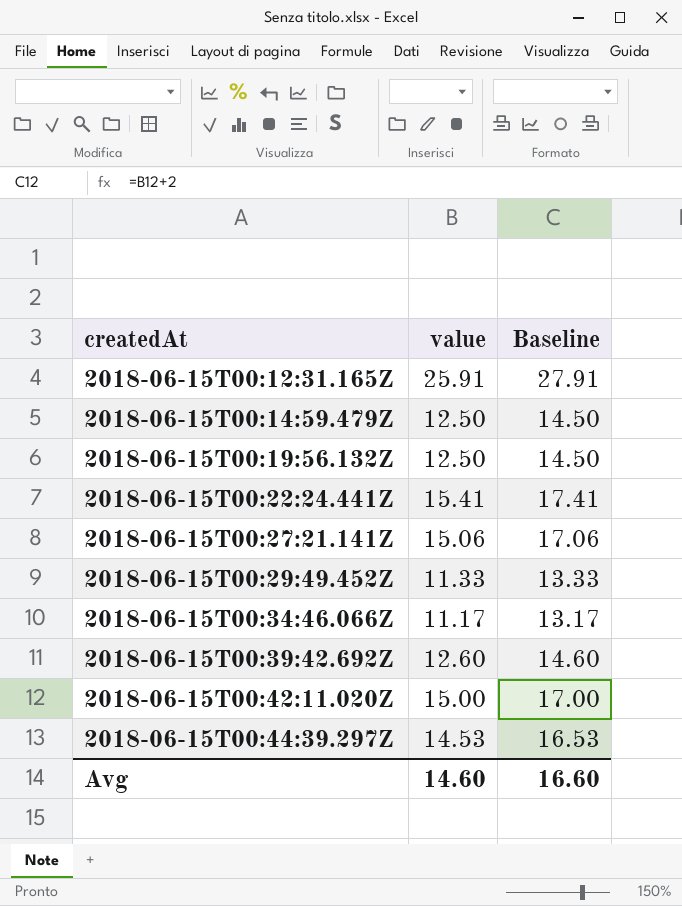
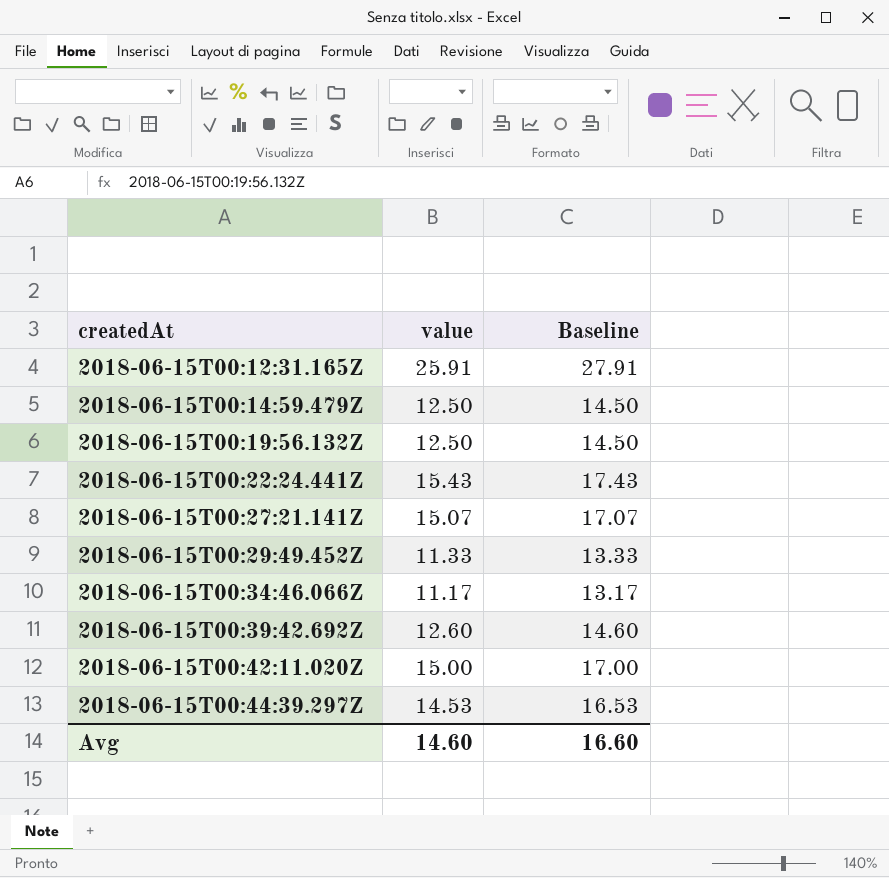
2018-06-15T00:22:24.441Z | value: 15.41 -> 15.43
2018-06-15T00:22:24.441Z | Baseline: 17.41 -> 17.43
2018-06-15T00:27:21.141Z | value: 15.06 -> 15.07
2018-06-15T00:27:21.141Z | Baseline: 17.06 -> 17.07

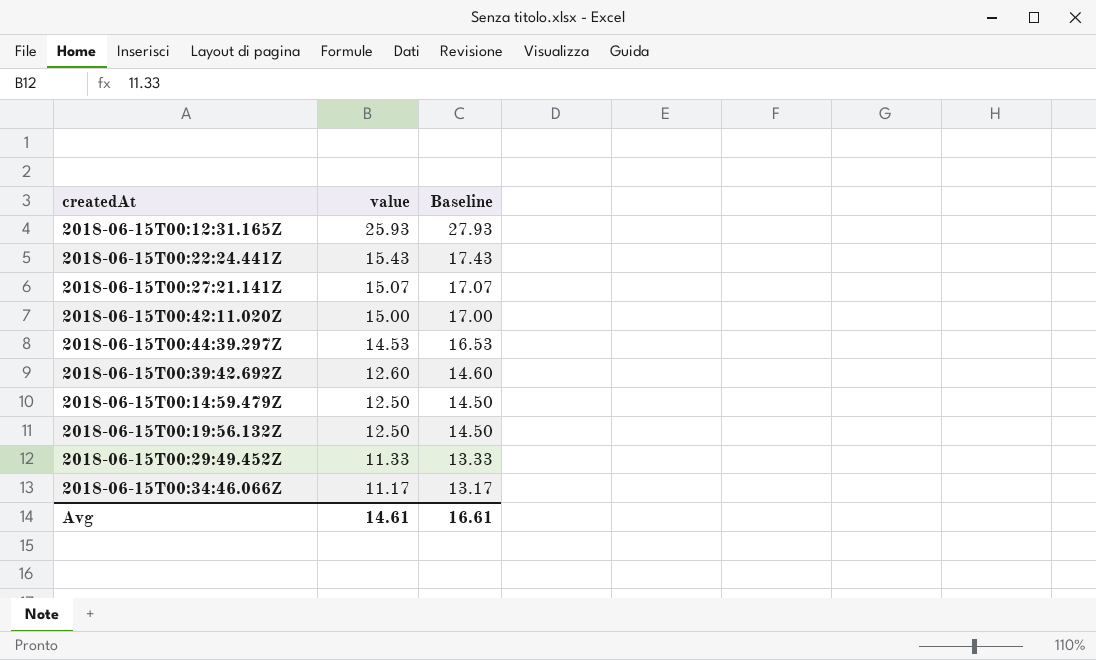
row order: createdAt ascending -> value descending
2018-06-15T00:12:31.165Z | value: 25.91 -> 25.93
2018-06-15T00:12:31.165Z | Baseline: 27.91 -> 27.93
Avg | value: 14.60 -> 14.61
Avg | Baseline: 16.60 -> 16.61

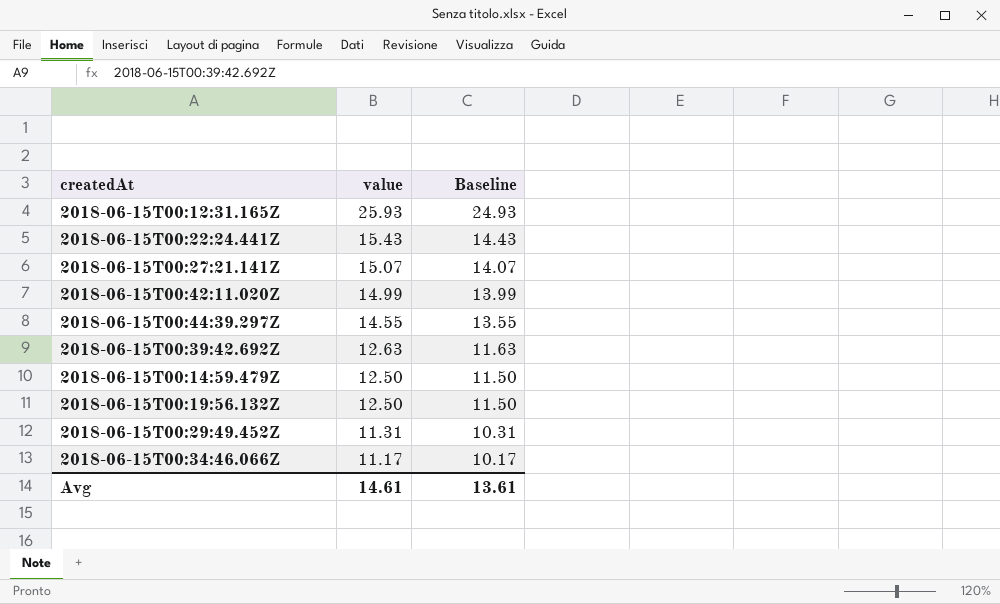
column Baseline | formula: [value] + 2 -> [value] - 1
2018-06-15T00:42:11.020Z | value: 15.00 -> 14.99
2018-06-15T00:44:39.297Z | value: 14.53 -> 14.55
2018-06-15T00:39:42.692Z | value: 12.60 -> 12.63
2018-06-15T00:29:49.452Z | value: 11.33 -> 11.31
Avg | Baseline: 16.61 -> 13.61

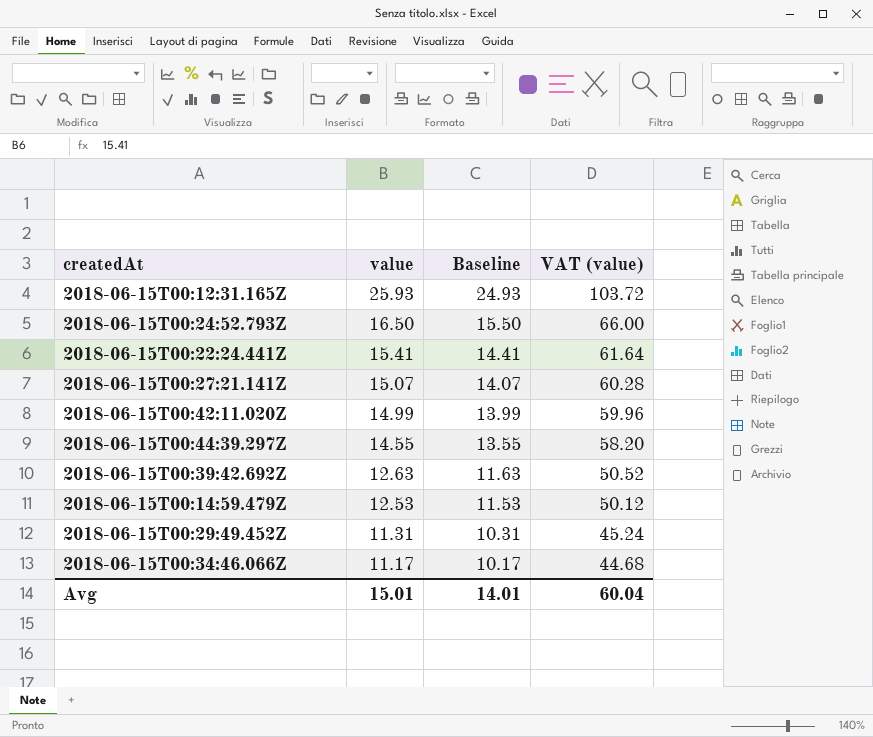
column VAT (value) | formula: none -> [value] * 4
row 2018-06-15T00:19:56.132Z: 12.50 | 11.50 -> none
row 2018-06-15T00:24:52.793Z: none -> 16.50 | 15.50 | 66.00
2018-06-15T00:22:24.441Z | value: 15.43 -> 15.41
2018-06-15T00:22:24.441Z | Baseline: 14.43 -> 14.41
2018-06-15T00:14:59.479Z | value: 12.50 -> 12.53
2018-06-15T00:14:59.479Z | Baseline: 11.50 -> 11.53
Avg | value: 14.61 -> 15.01
Avg | Baseline: 13.61 -> 14.01

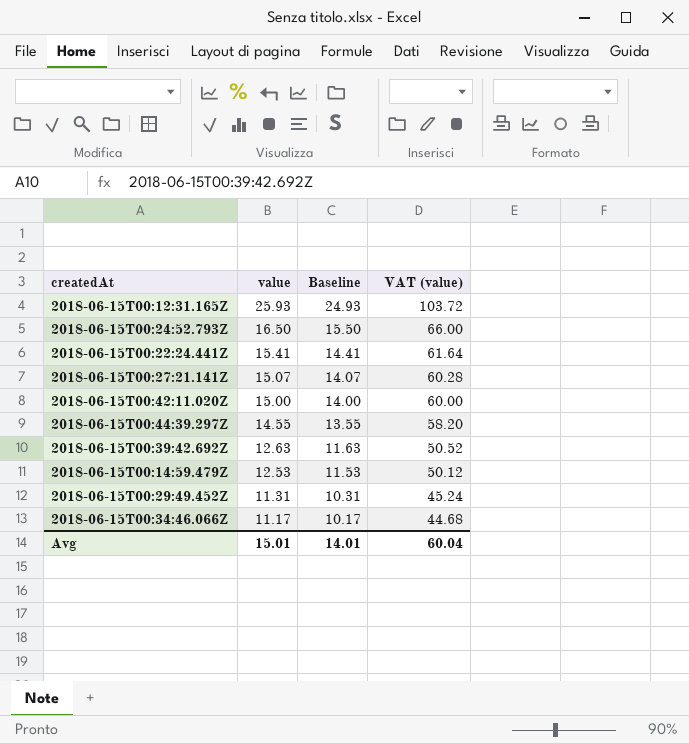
2018-06-15T00:42:11.020Z | value: 14.99 -> 15.00
2018-06-15T00:42:11.020Z | Baseline: 13.99 -> 14.00
2018-06-15T00:42:11.020Z | VAT (value): 59.96 -> 60.00

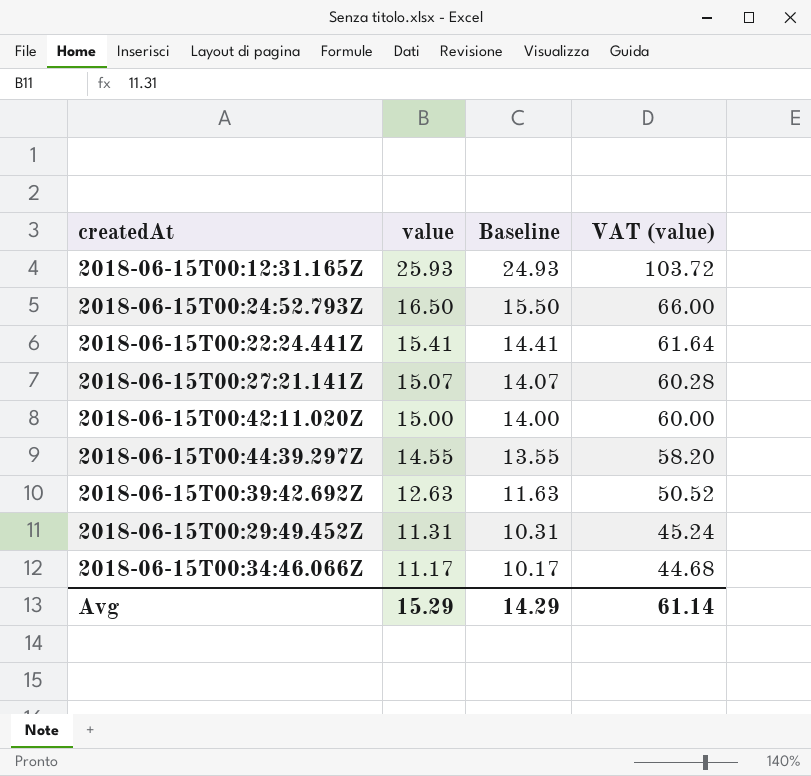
row 2018-06-15T00:14:59.479Z: 12.53 | 11.53 | 50.12 -> none
Avg | value: 15.01 -> 15.29
Avg | Baseline: 14.01 -> 14.29
Avg | VAT (value): 60.04 -> 61.14

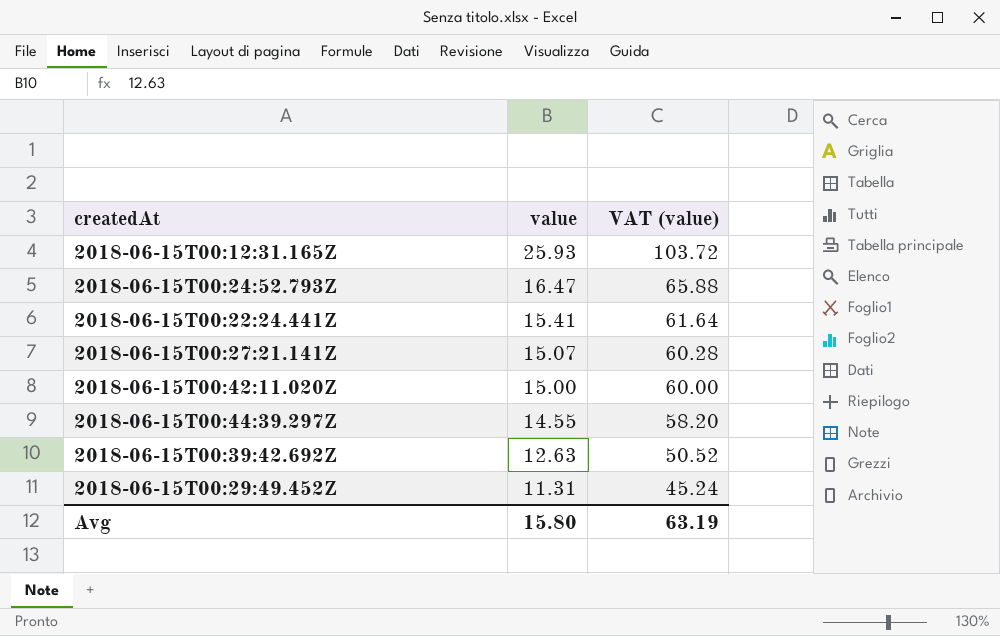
column Baseline | formula: [value] - 1 -> none
row 2018-06-15T00:34:46.066Z: 11.17 | 10.17 | 44.68 -> none
2018-06-15T00:24:52.793Z | value: 16.50 -> 16.47
2018-06-15T00:24:52.793Z | VAT (value): 66.00 -> 65.88
Avg | value: 15.29 -> 15.80
Avg | VAT (value): 61.14 -> 63.19

